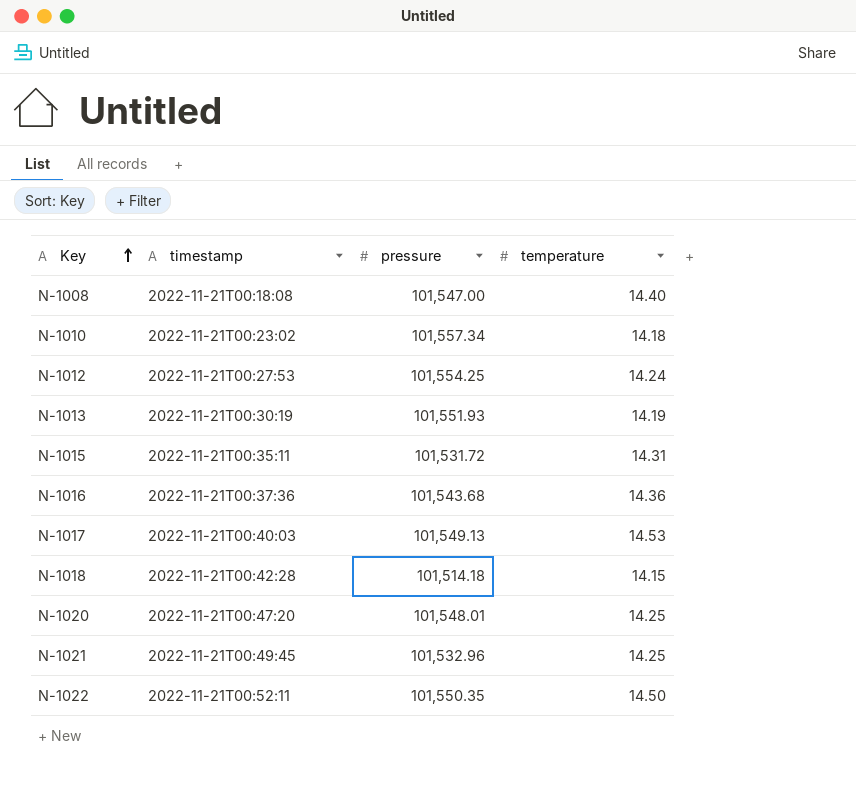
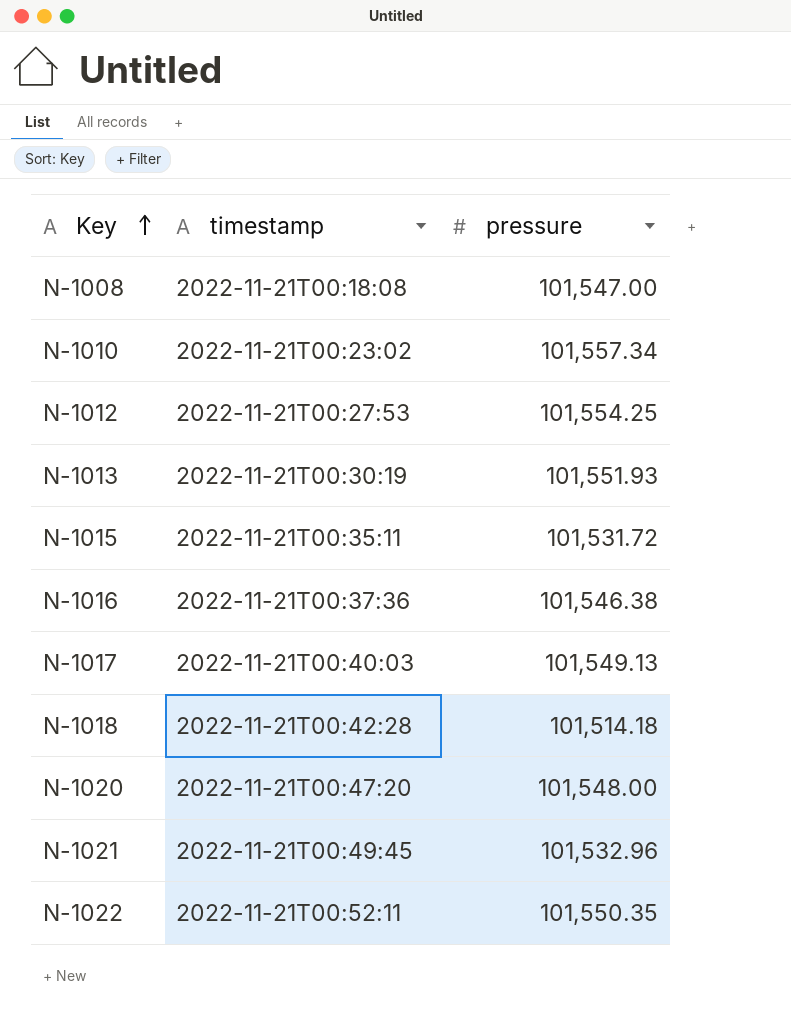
column temperature | position: 4 -> none
N-1016 | pressure: 101,543.68 -> 101,546.38
N-1020 | pressure: 101,548.01 -> 101,548.00

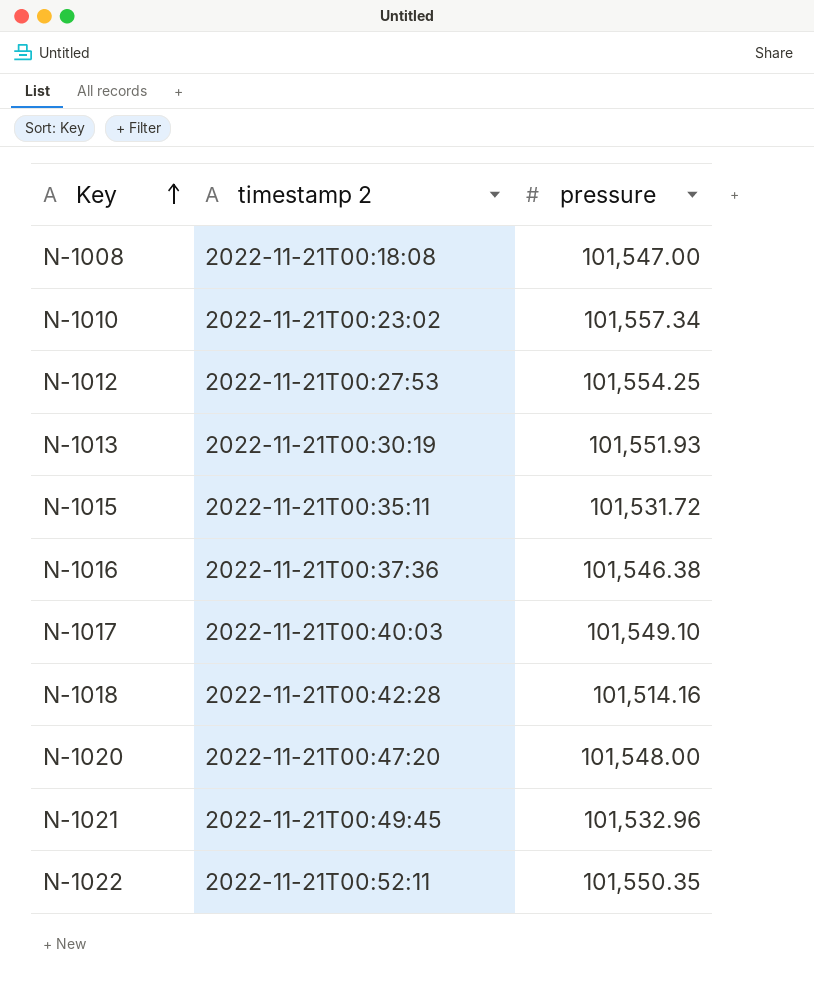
column name: timestamp -> timestamp 2
N-1017 | pressure: 101,549.13 -> 101,549.10
N-1018 | pressure: 101,514.18 -> 101,514.16

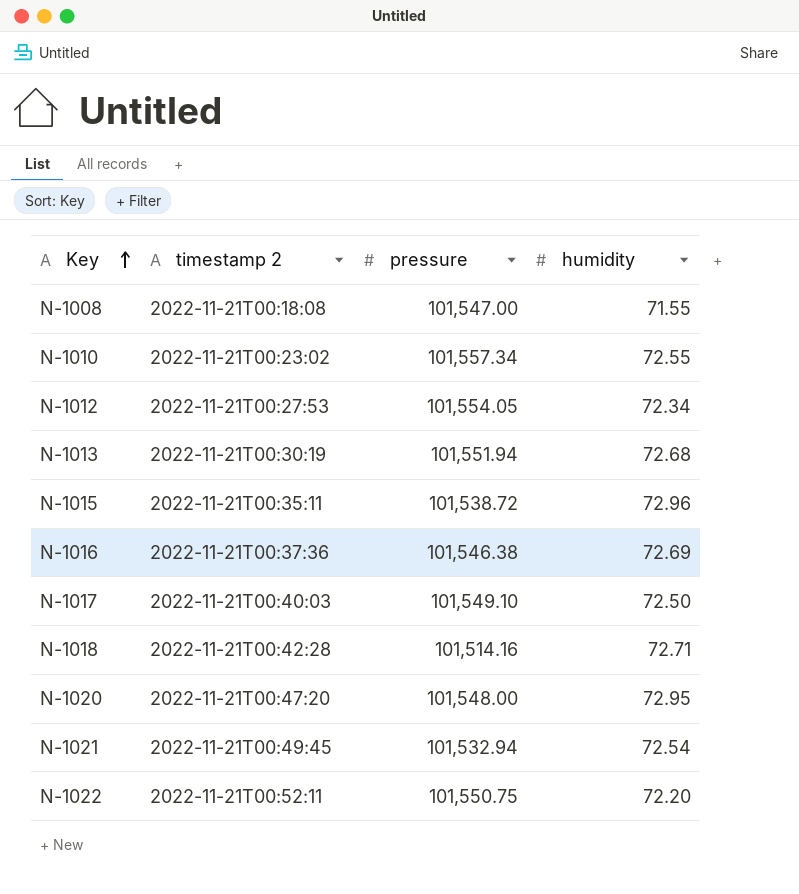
column humidity | position: none -> 4
N-1012 | pressure: 101,554.25 -> 101,554.05
N-1013 | pressure: 101,551.93 -> 101,551.94
N-1015 | pressure: 101,531.72 -> 101,538.72
N-1021 | pressure: 101,532.96 -> 101,532.94
N-1022 | pressure: 101,550.35 -> 101,550.75

